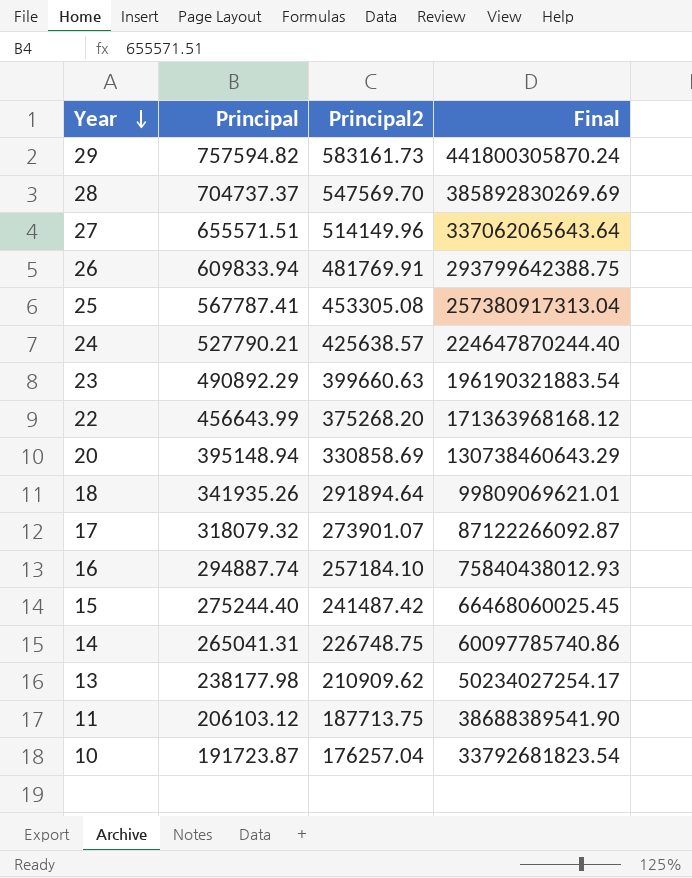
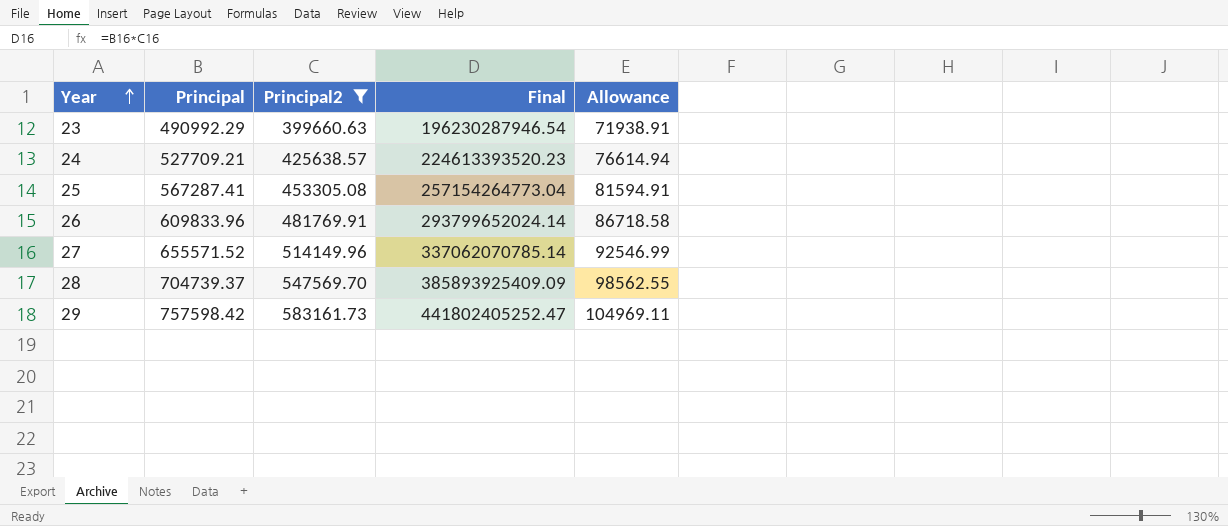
filter: none -> Principal2 >= 399660.63
row order: Year descending -> Year ascending
column Allowance | formula: none -> [Principal2] * 0.18
23 | Principal: 490892.29 -> 490992.29
23 | Final: 196190321883.54 -> 196230287946.54
24 | Principal: 527790.21 -> 527709.21
24 | Final: 224647870244.40 -> 224613393520.23
25 | Principal: 567787.41 -> 567287.41
25 | Final: 257380917313.04 -> 257154264773.04
26 | Principal: 609833.94 -> 609833.96
26 | Final: 293799642388.75 -> 293799652024.14
27 | Principal: 655571.51 -> 655571.52
27 | Final: 337062065643.64 -> 337062070785.14
28 | Principal: 704737.37 -> 704739.37
28 | Final: 385892830269.69 -> 385893925409.09
29 | Principal: 757594.82 -> 757598.42
29 | Final: 441800305870.24 -> 441802405252.47

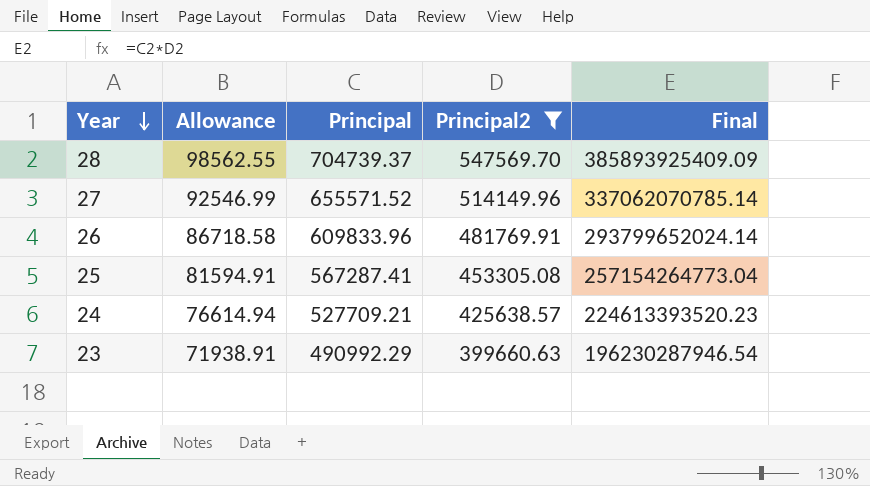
row order: Year ascending -> Year descending
column Allowance | position: 5 -> 2
row 29: 757598.42 | 583161.73 | 441802405252.47 | 104969.11 -> none

